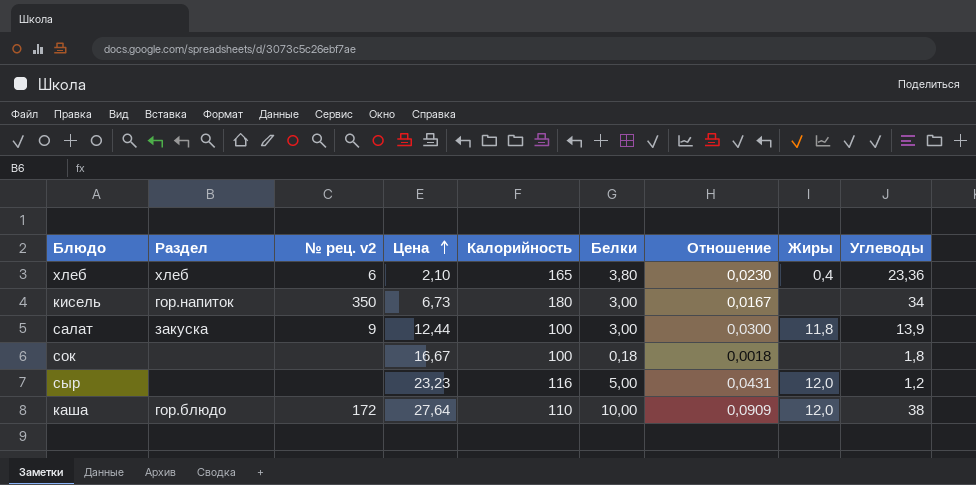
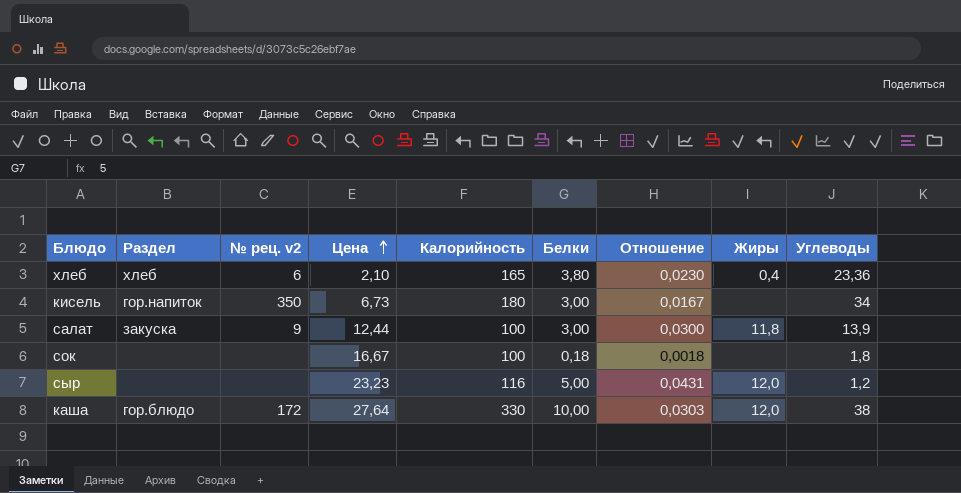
каша | Калорийность: 110 -> 330
каша | Отношение: 0,0909 -> 0,0303

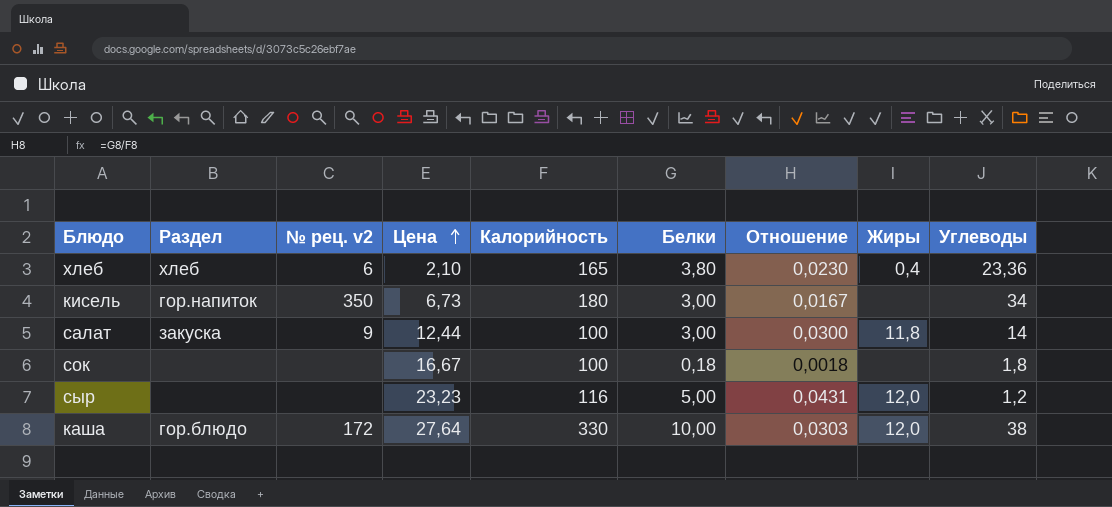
салат | Углеводы: 13,9 -> 14

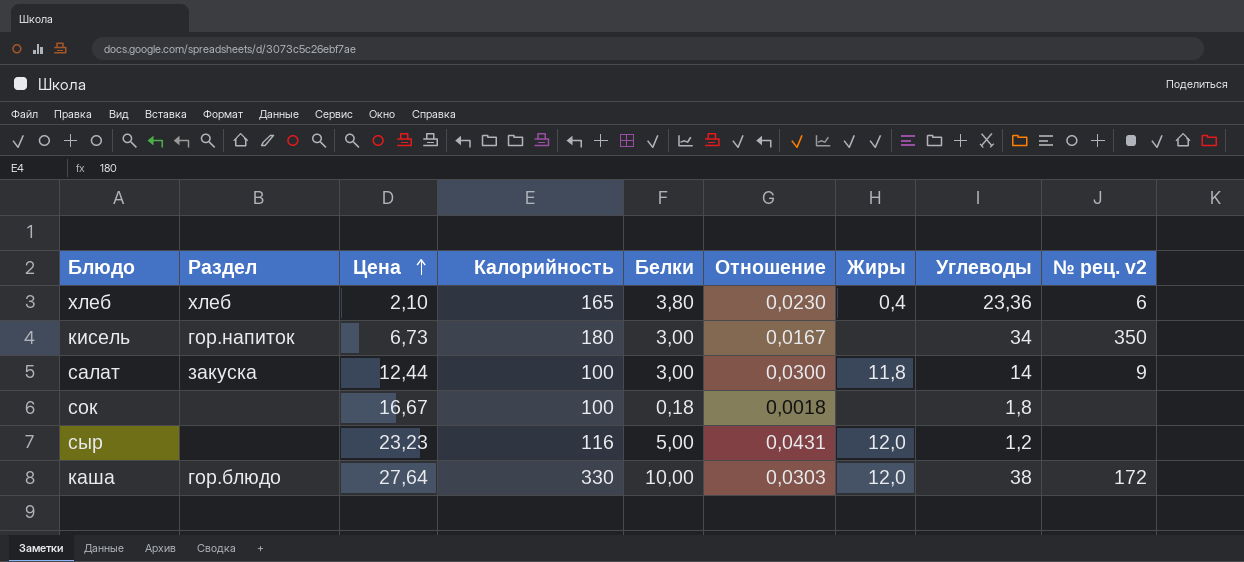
column № рец. v2 | position: 3 -> 9

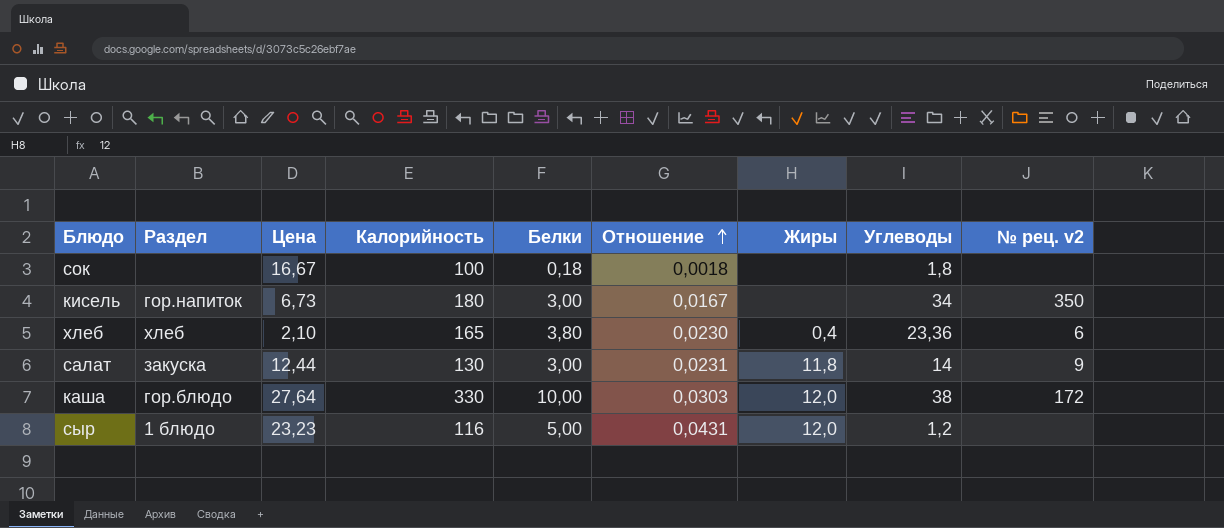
row order: Цена ascending -> Отношение ascending
салат | Калорийность: 100 -> 130
салат | Отношение: 0,0300 -> 0,0231
сыр | Раздел: none -> 1 блюдо

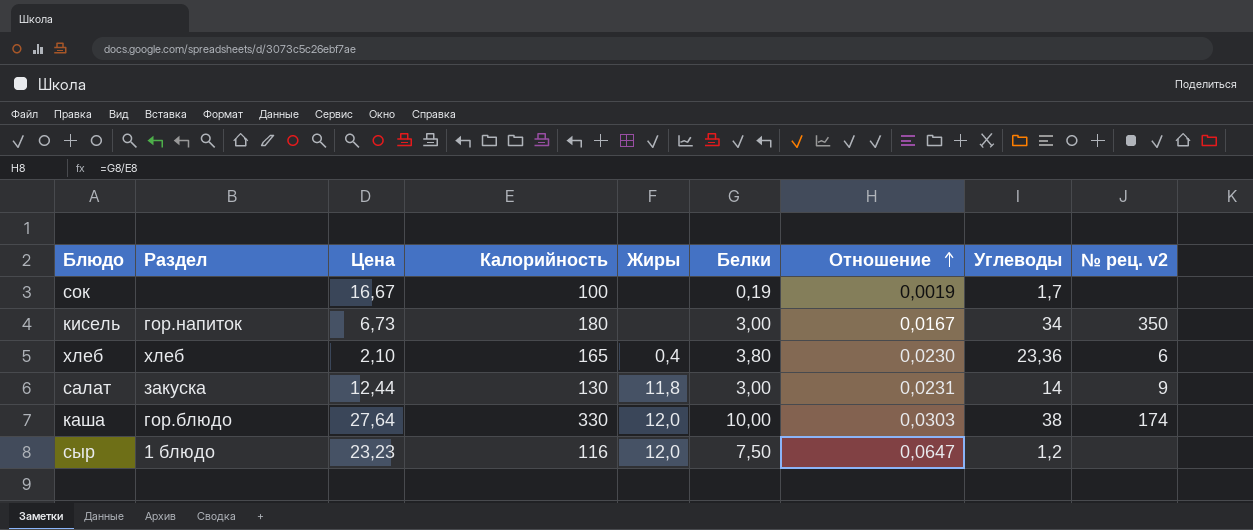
column Жиры | position: 7 -> 5
сок | Белки: 0,18 -> 0,19
сок | Отношение: 0,0018 -> 0,0019
сок | Углеводы: 1,8 -> 1,7
каша | № рец. v2: 172 -> 174
сыр | Белки: 5,00 -> 7,50
сыр | Отношение: 0,0431 -> 0,0647

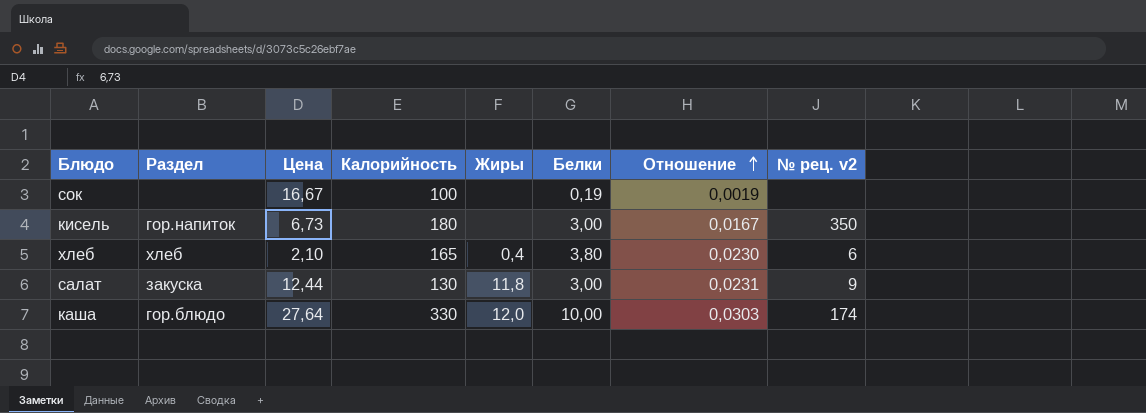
column Углеводы | position: 8 -> none
row сыр: 1 блюдо | 23,23 | 116 | 12,0 | 7,50 | 0,0647 | 1,2 | none -> none

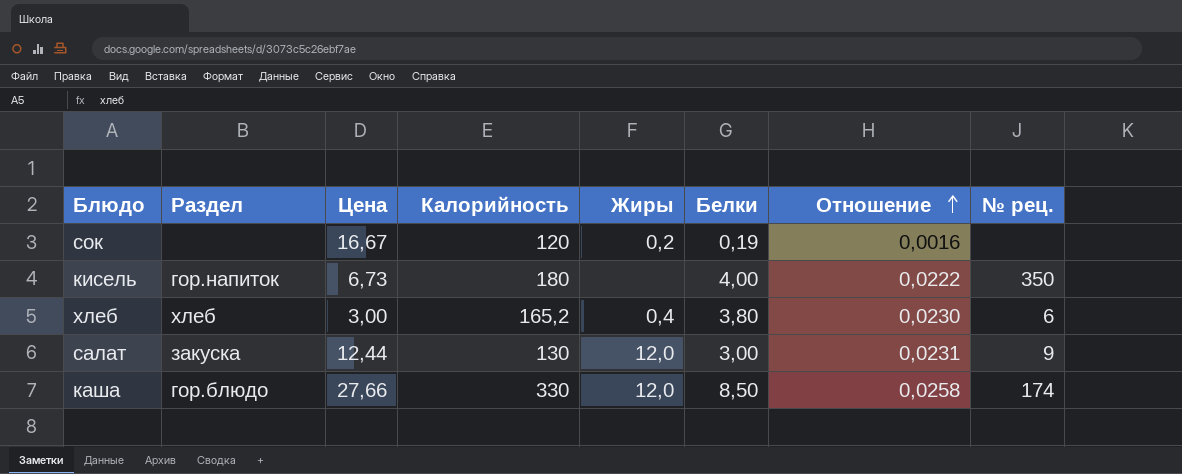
column name: № рец. v2 -> № рец.
сок | Калорийность: 100 -> 120
сок | Жиры: none -> 0,2
сок | Отношение: 0,0019 -> 0,0016
кисель | Белки: 3,00 -> 4,00
кисель | Отношение: 0,0167 -> 0,0222
хлеб | Цена: 2,10 -> 3,00
хлеб | Калорийность: 165 -> 165,2
салат | Жиры: 11,8 -> 12,0
каша | Цена: 27,64 -> 27,66
каша | Белки: 10,00 -> 8,50
каша | Отношение: 0,0303 -> 0,0258

